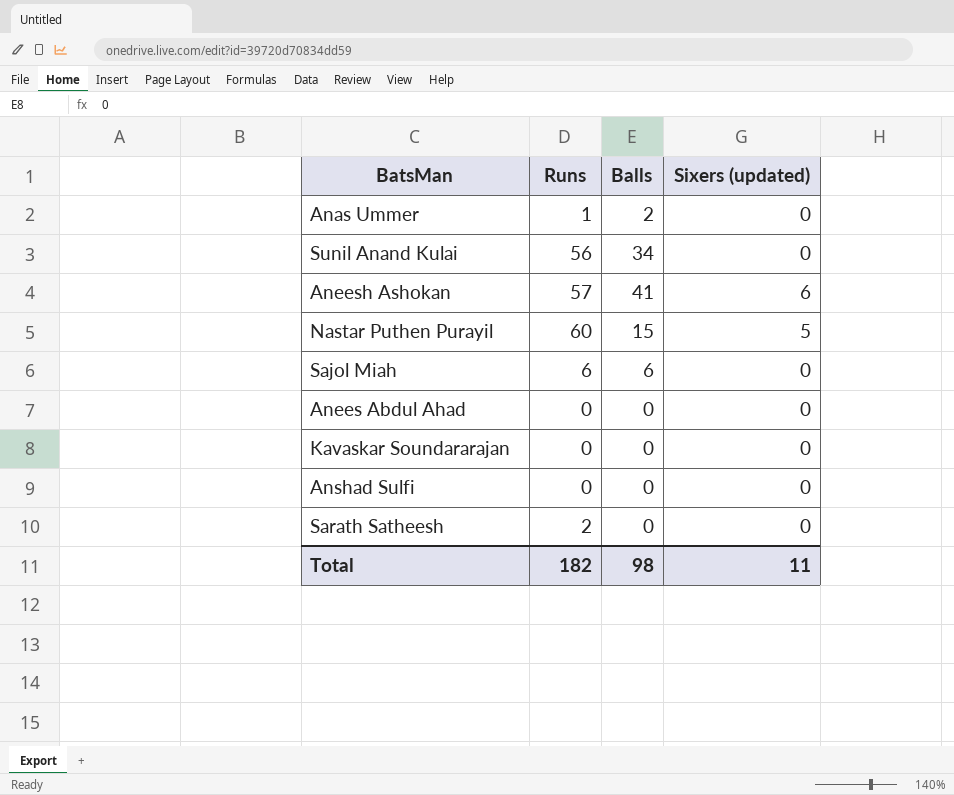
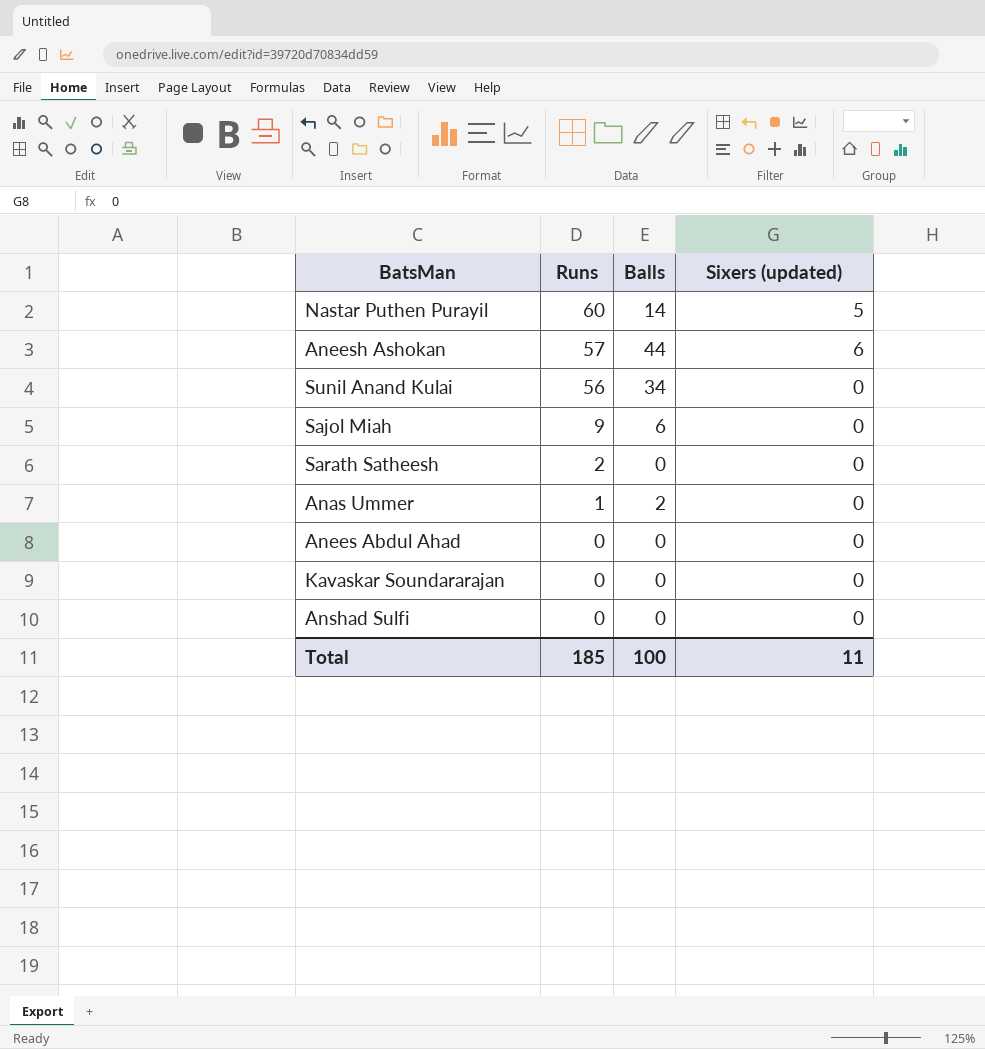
row order: none -> Runs descending
Nastar Puthen Purayil | Balls: 15 -> 14
Aneesh Ashokan | Balls: 41 -> 44
Sajol Miah | Runs: 6 -> 9
Total | Runs: 182 -> 185
Total | Balls: 98 -> 100

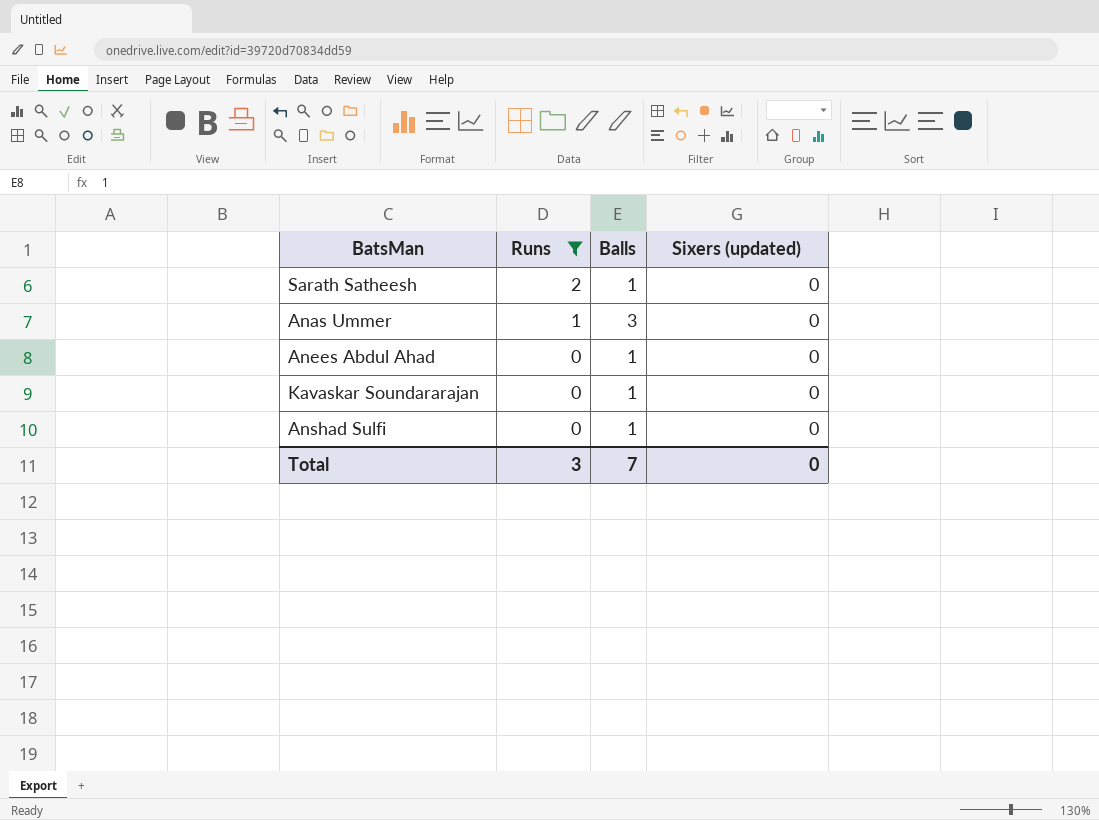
filter: none -> Runs <= 2
Sarath Satheesh | Balls: 0 -> 1
Anas Ummer | Balls: 2 -> 3
Anees Abdul Ahad | Balls: 0 -> 1
Kavaskar Soundararajan | Balls: 0 -> 1
Anshad Sulfi | Balls: 0 -> 1
Total | Runs: 185 -> 3
Total | Balls: 100 -> 7
Total | Sixers (updated): 11 -> 0

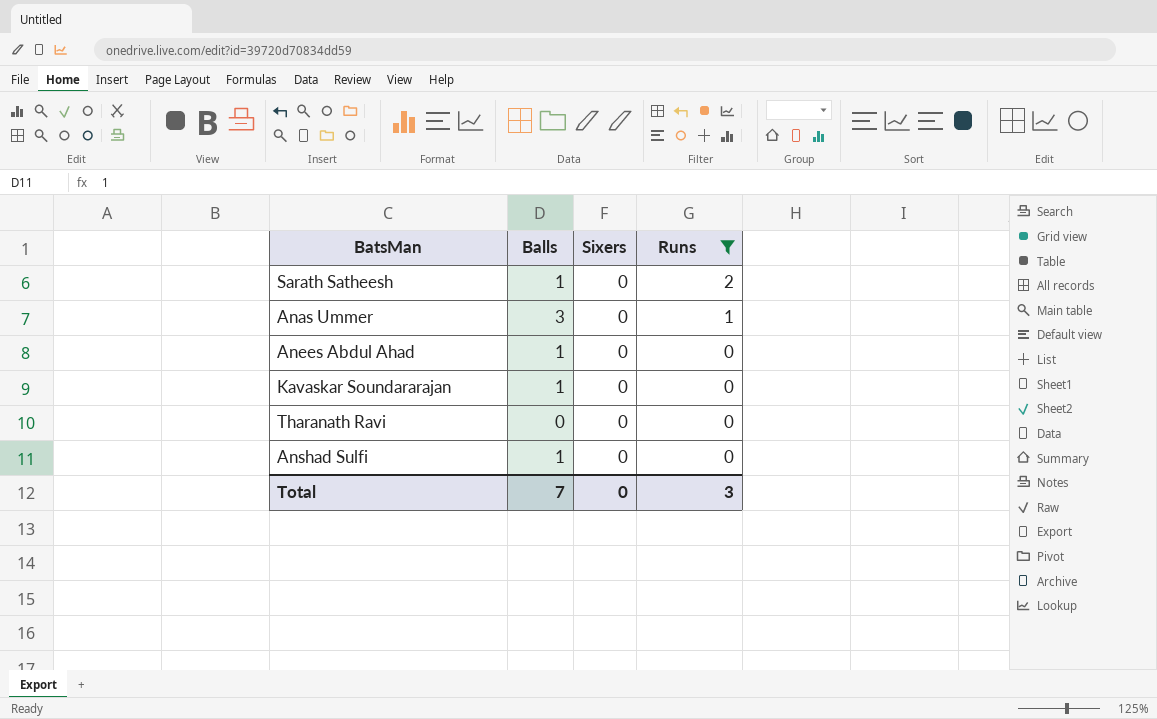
column name: Sixers (updated) -> Sixers
column Runs | position: 2 -> 4
row Tharanath Ravi: none -> 0 | 0 | 0

